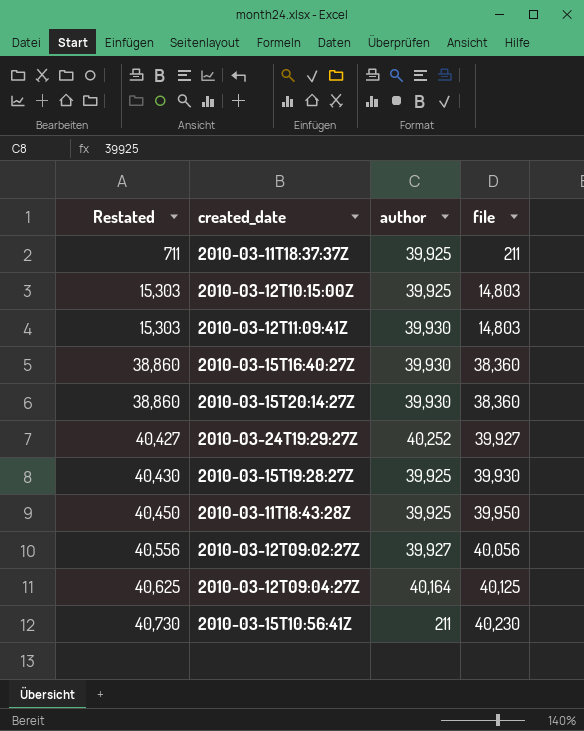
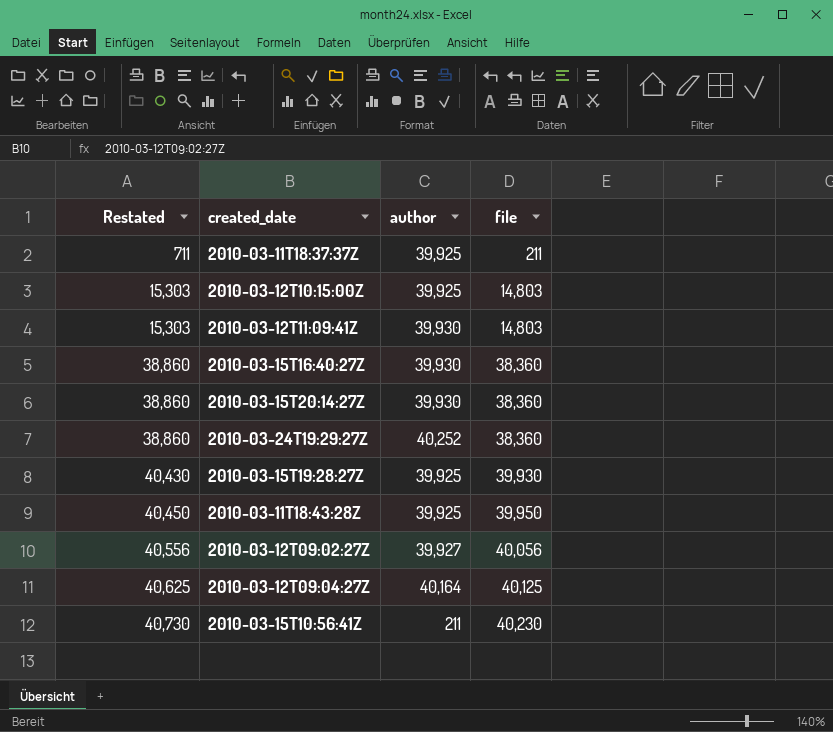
2010-03-24T19:29:27Z | Restated: 40,427 -> 38,860
2010-03-24T19:29:27Z | file: 39,927 -> 38,360

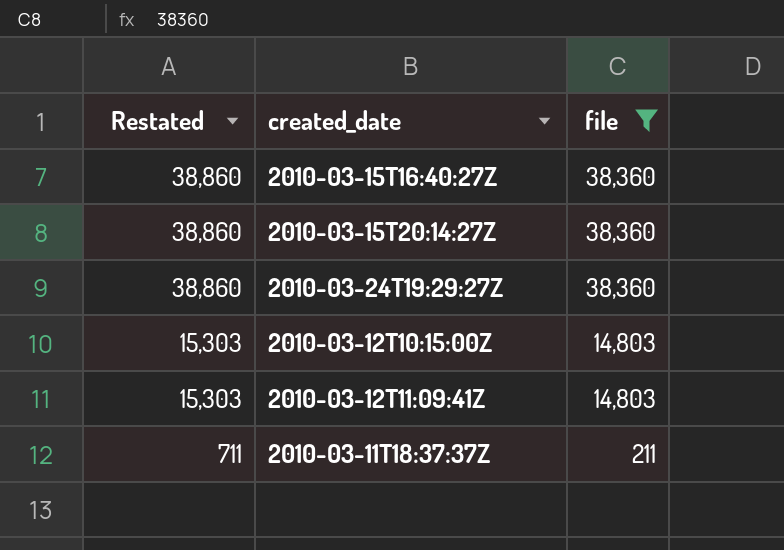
filter: none -> file <= 38,360
row order: Restated ascending -> Restated descending
column author | position: 3 -> none

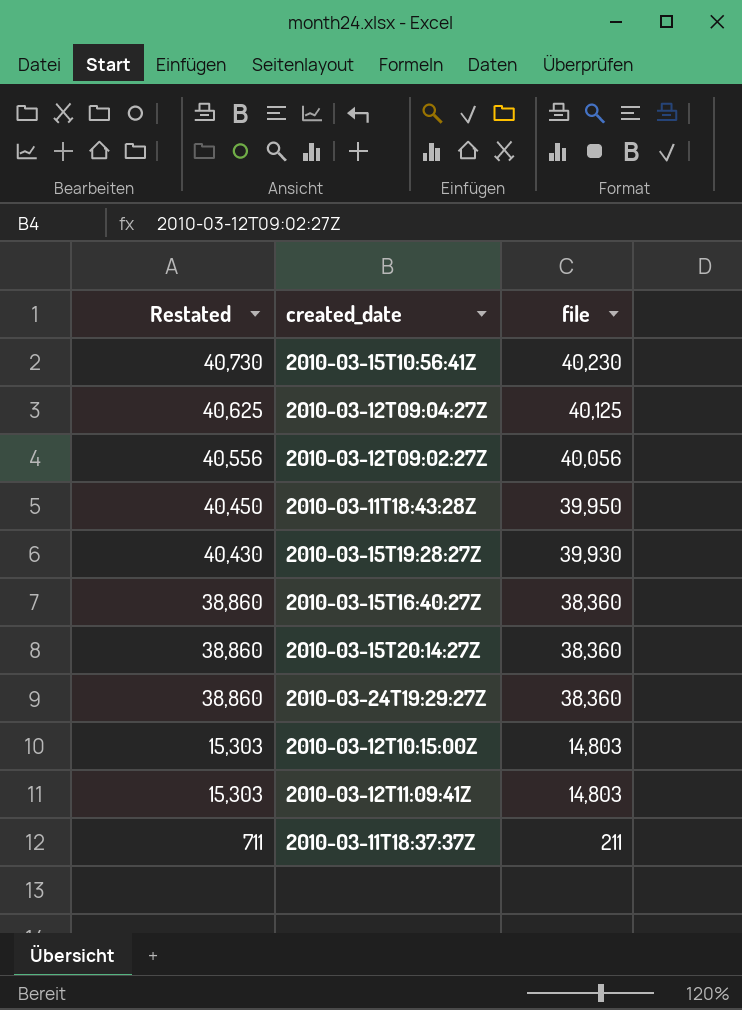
filter: file <= 38,360 -> none

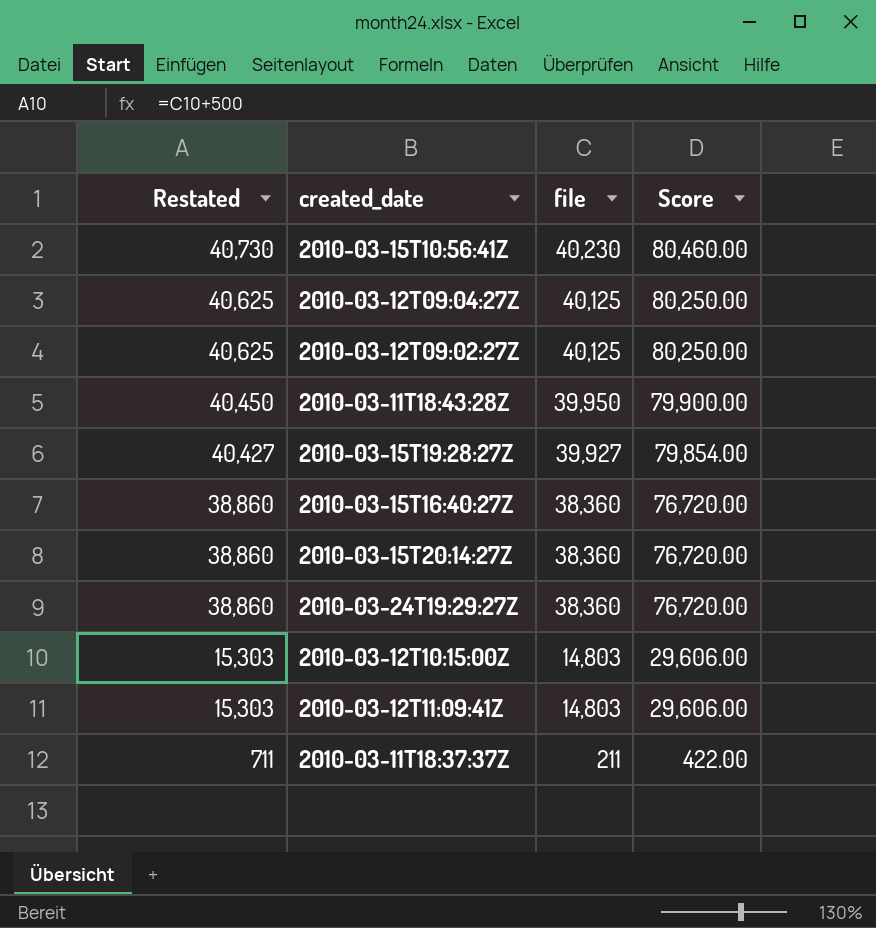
column Score | formula: none -> [file] * 2
2010-03-12T09:02:27Z | Restated: 40,556 -> 40,625
2010-03-12T09:02:27Z | file: 40,056 -> 40,125
2010-03-15T19:28:27Z | Restated: 40,430 -> 40,427
2010-03-15T19:28:27Z | file: 39,930 -> 39,927

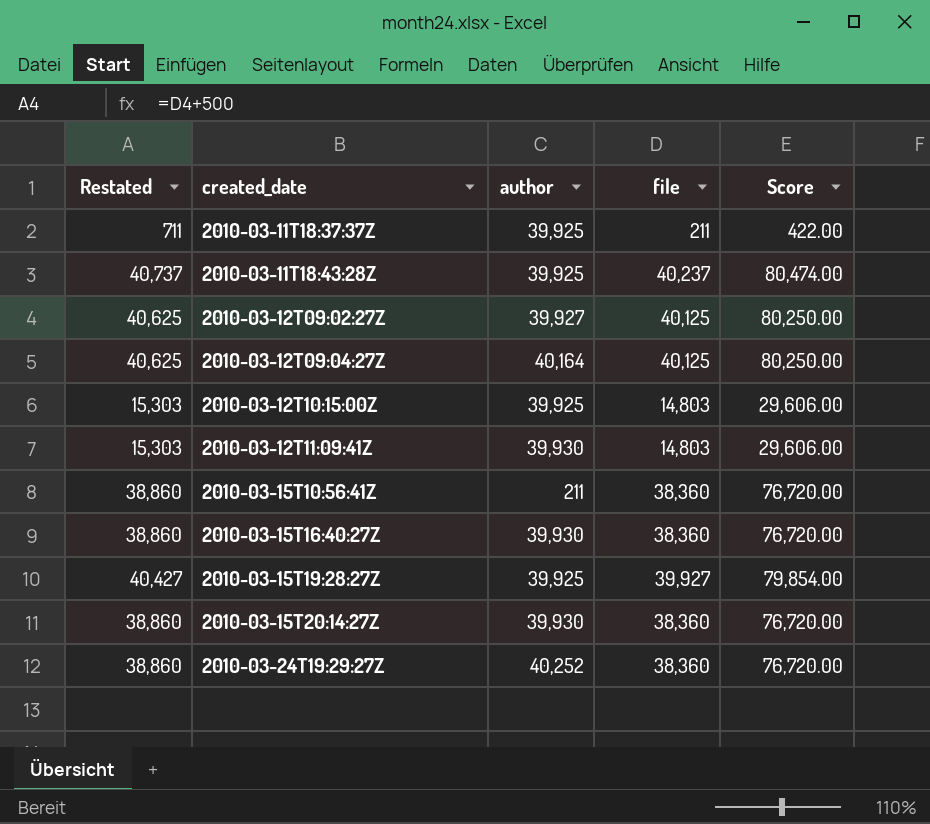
row order: Restated descending -> created_date ascending
column author | position: none -> 3
2010-03-11T18:43:28Z | Restated: 40,450 -> 40,737
2010-03-11T18:43:28Z | file: 39,950 -> 40,237
2010-03-11T18:43:28Z | Score: 79,900.00 -> 80,474.00
2010-03-15T10:56:41Z | Restated: 40,730 -> 38,860
2010-03-15T10:56:41Z | file: 40,230 -> 38,360
2010-03-15T10:56:41Z | Score: 80,460.00 -> 76,720.00

